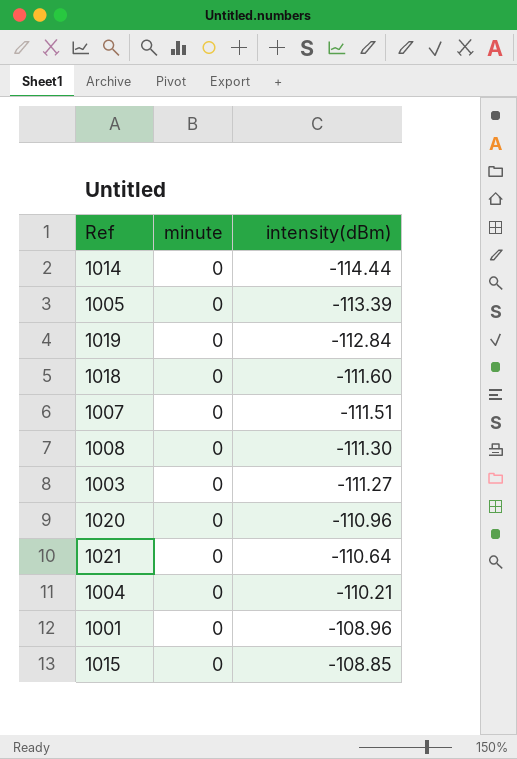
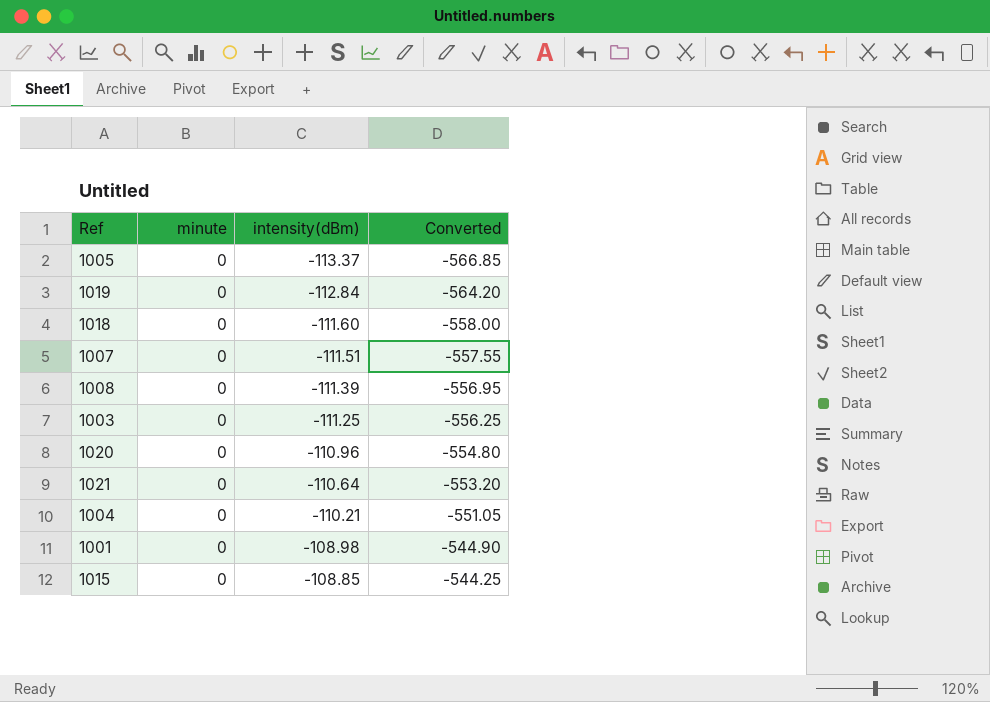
column Converted | formula: none -> [intensity(dBm)] * 5
row 1014: 0 | -114.44 -> none
1005 | intensity(dBm): -113.39 -> -113.37
1008 | intensity(dBm): -111.30 -> -111.39
1003 | intensity(dBm): -111.27 -> -111.25
1001 | intensity(dBm): -108.96 -> -108.98

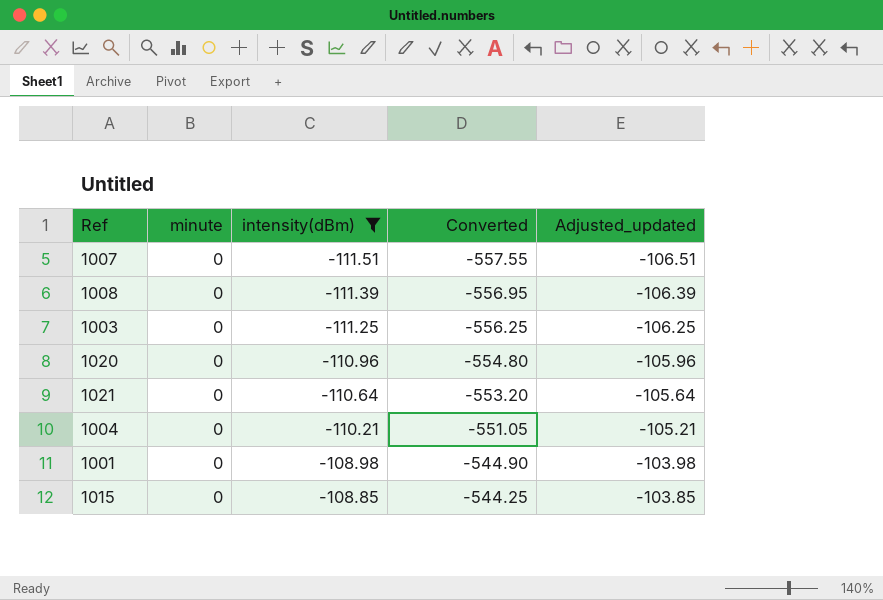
filter: none -> intensity(dBm) >= -111.51
column Adjusted_updated | formula: none -> [intensity(dBm)] + 5

